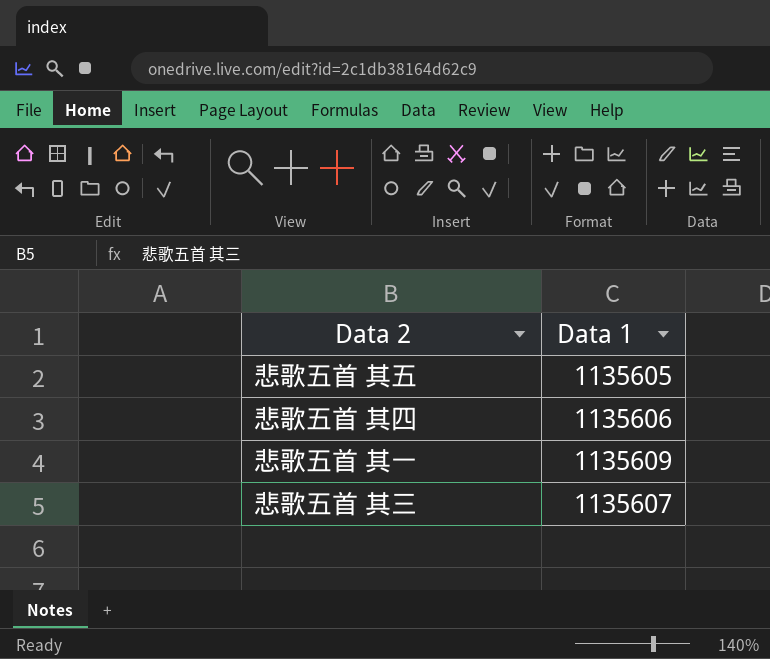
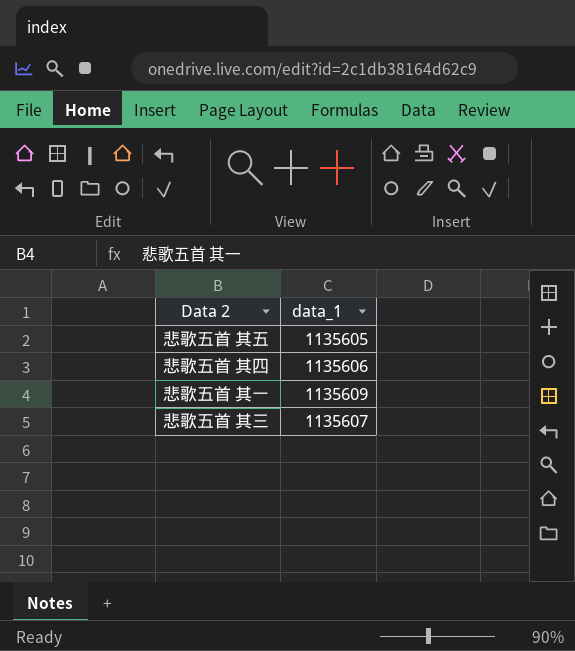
column name: Data 1 -> data_1

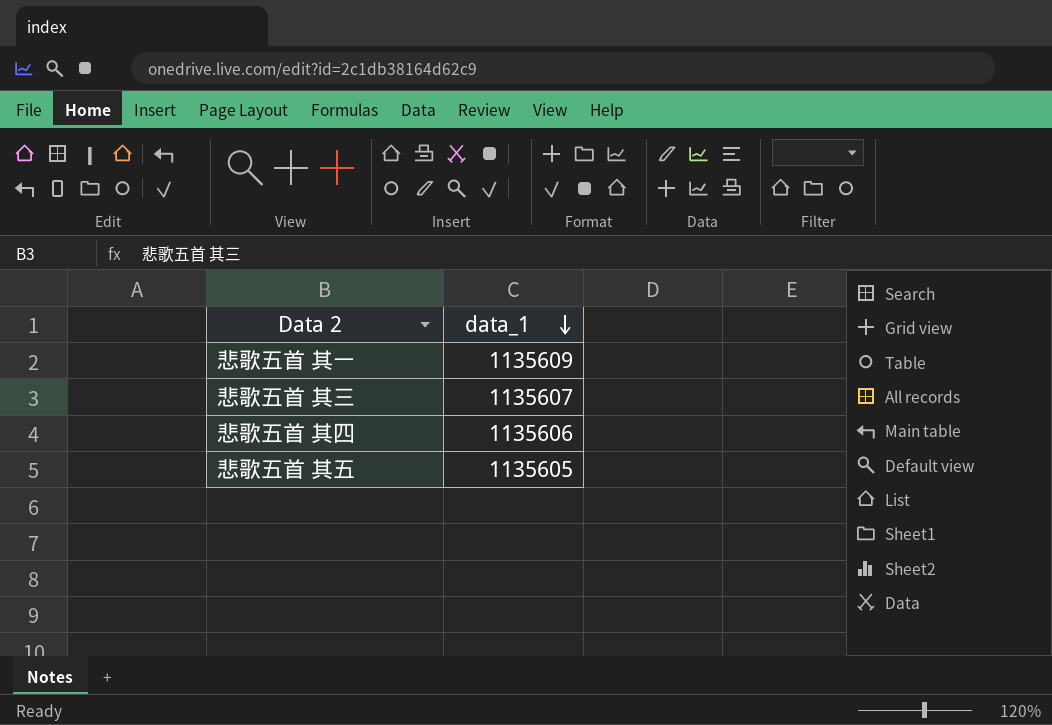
row order: none -> data_1 descending

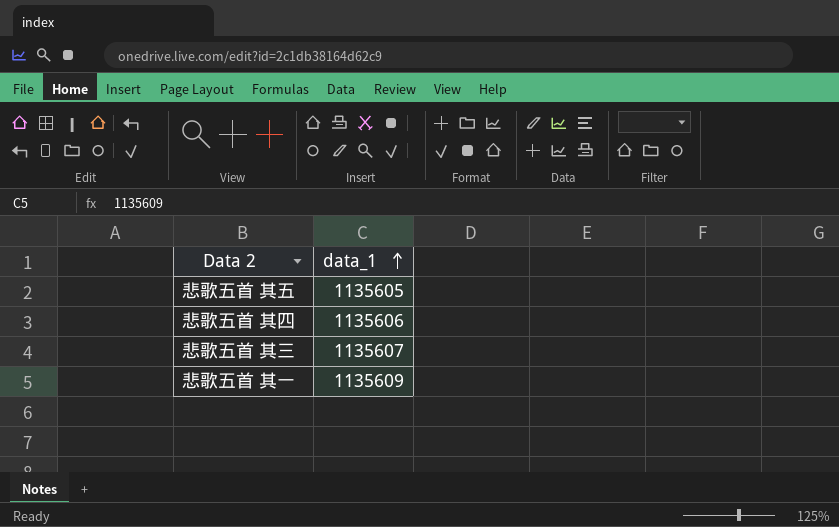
row order: data_1 descending -> data_1 ascending

